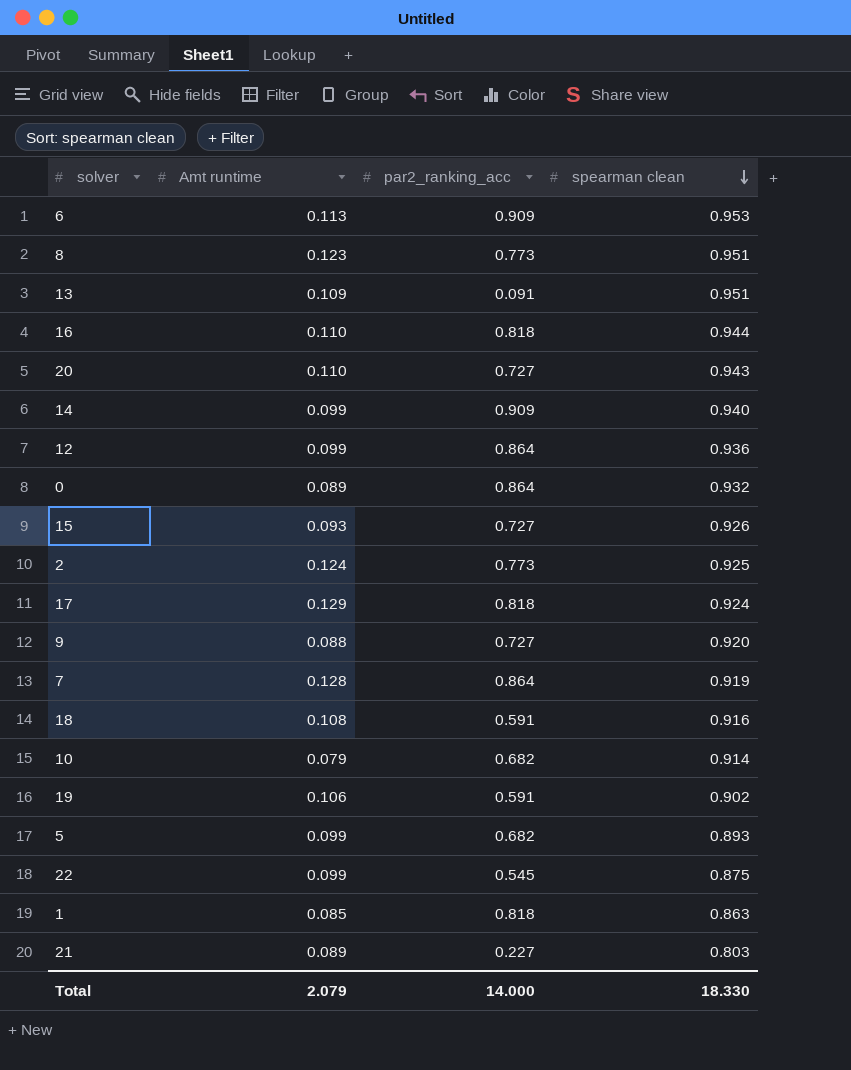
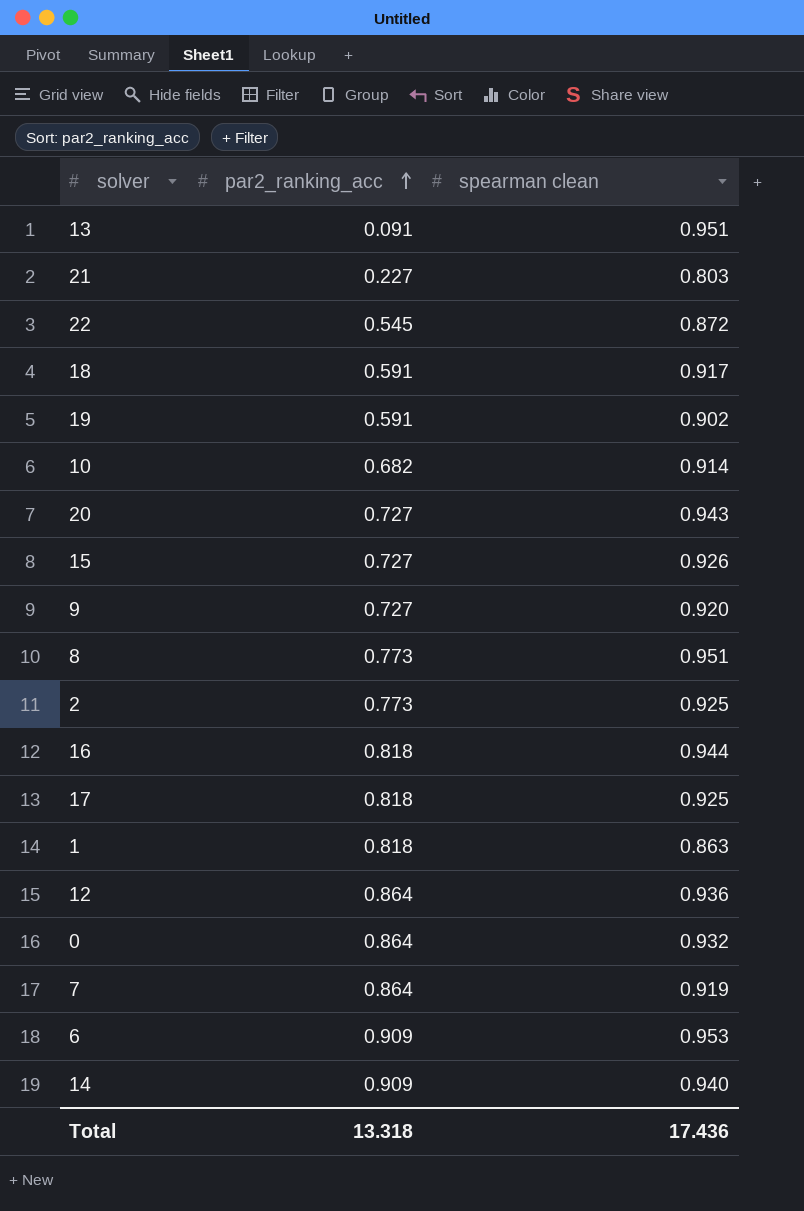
row order: spearman clean descending -> par2_ranking_acc ascending
column Amt runtime | position: 2 -> none
row 5: 0.099 | 0.682 | 0.893 -> none
22 | spearman clean: 0.875 -> 0.872
18 | spearman clean: 0.916 -> 0.917
17 | spearman clean: 0.924 -> 0.925
Total | par2_ranking_acc: 14.000 -> 13.318
Total | spearman clean: 18.330 -> 17.436

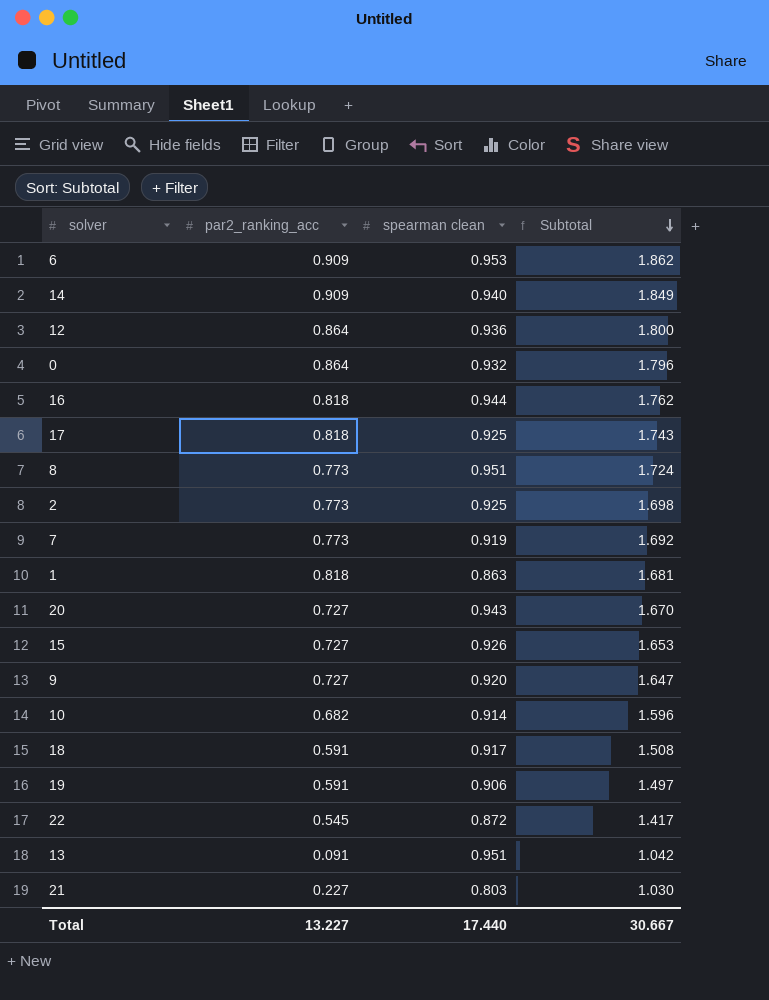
row order: par2_ranking_acc ascending -> Subtotal descending
column Subtotal | formula: none -> [par2_ranking_acc] + [spearman clean]
7 | par2_ranking_acc: 0.864 -> 0.773
19 | spearman clean: 0.902 -> 0.906
Total | par2_ranking_acc: 13.318 -> 13.227
Total | spearman clean: 17.436 -> 17.440

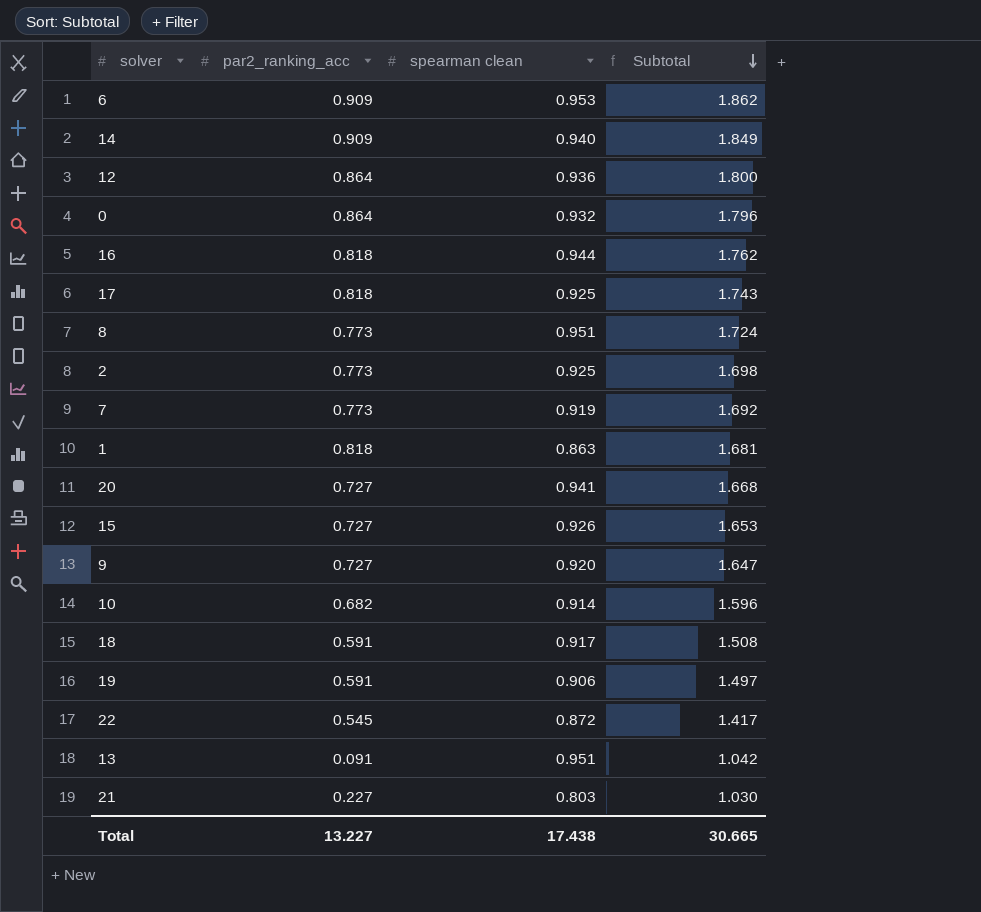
20 | spearman clean: 0.943 -> 0.941
20 | Subtotal: 1.670 -> 1.668
Total | spearman clean: 17.440 -> 17.438
Total | Subtotal: 30.667 -> 30.665

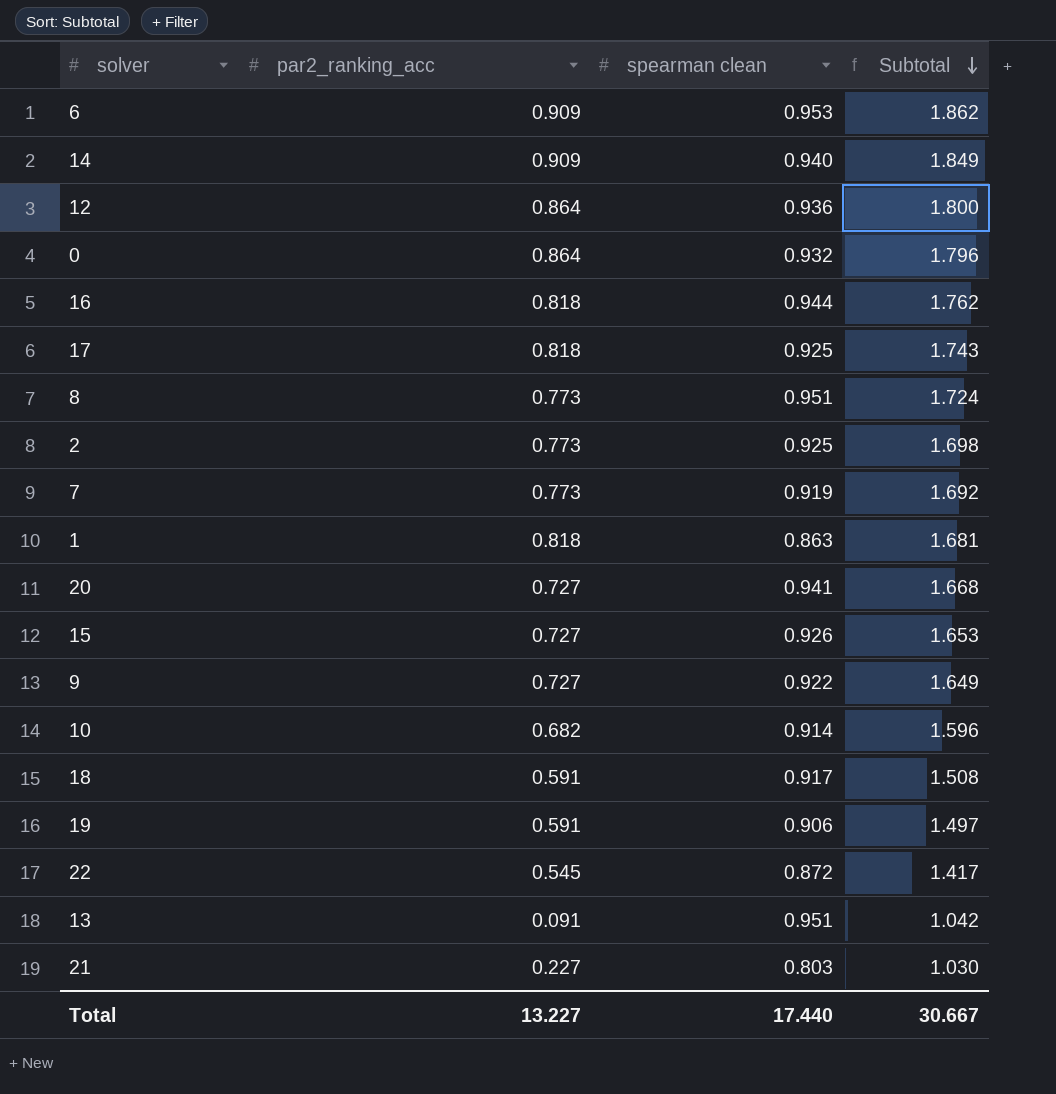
9 | spearman clean: 0.920 -> 0.922
9 | Subtotal: 1.647 -> 1.649
Total | spearman clean: 17.438 -> 17.440
Total | Subtotal: 30.665 -> 30.667

